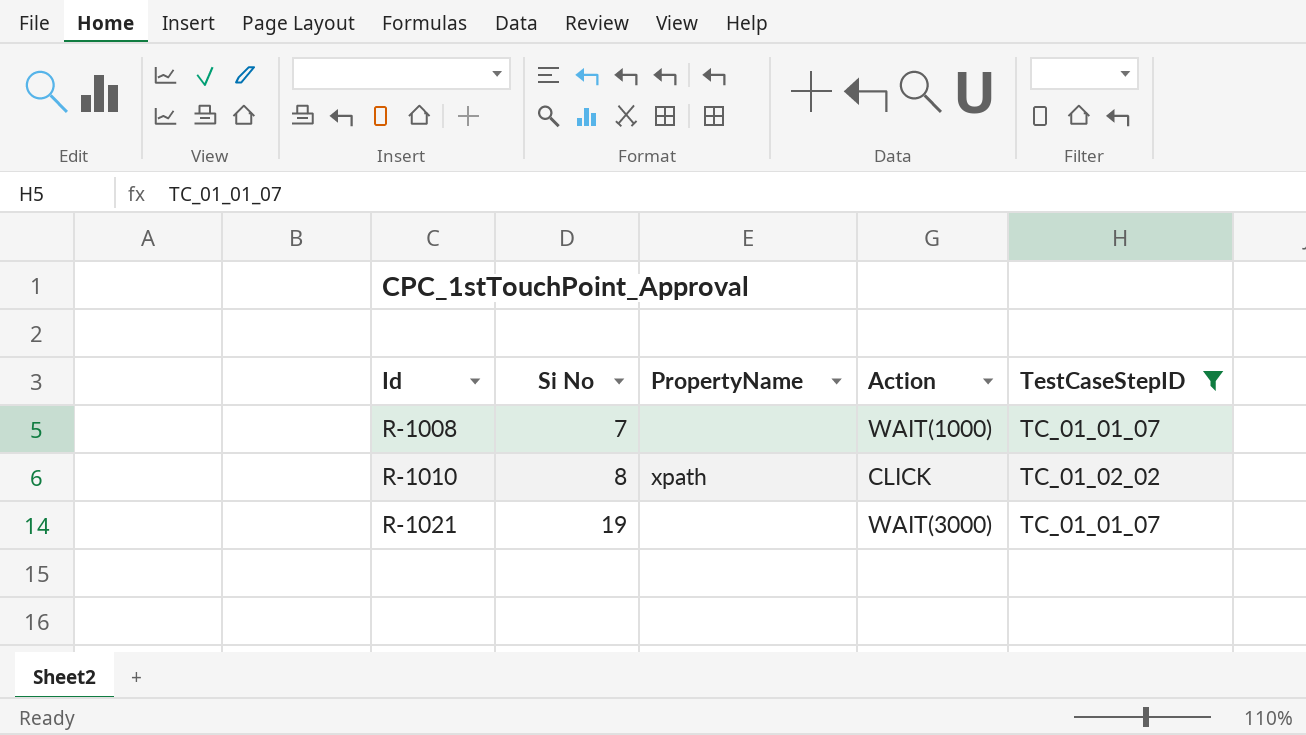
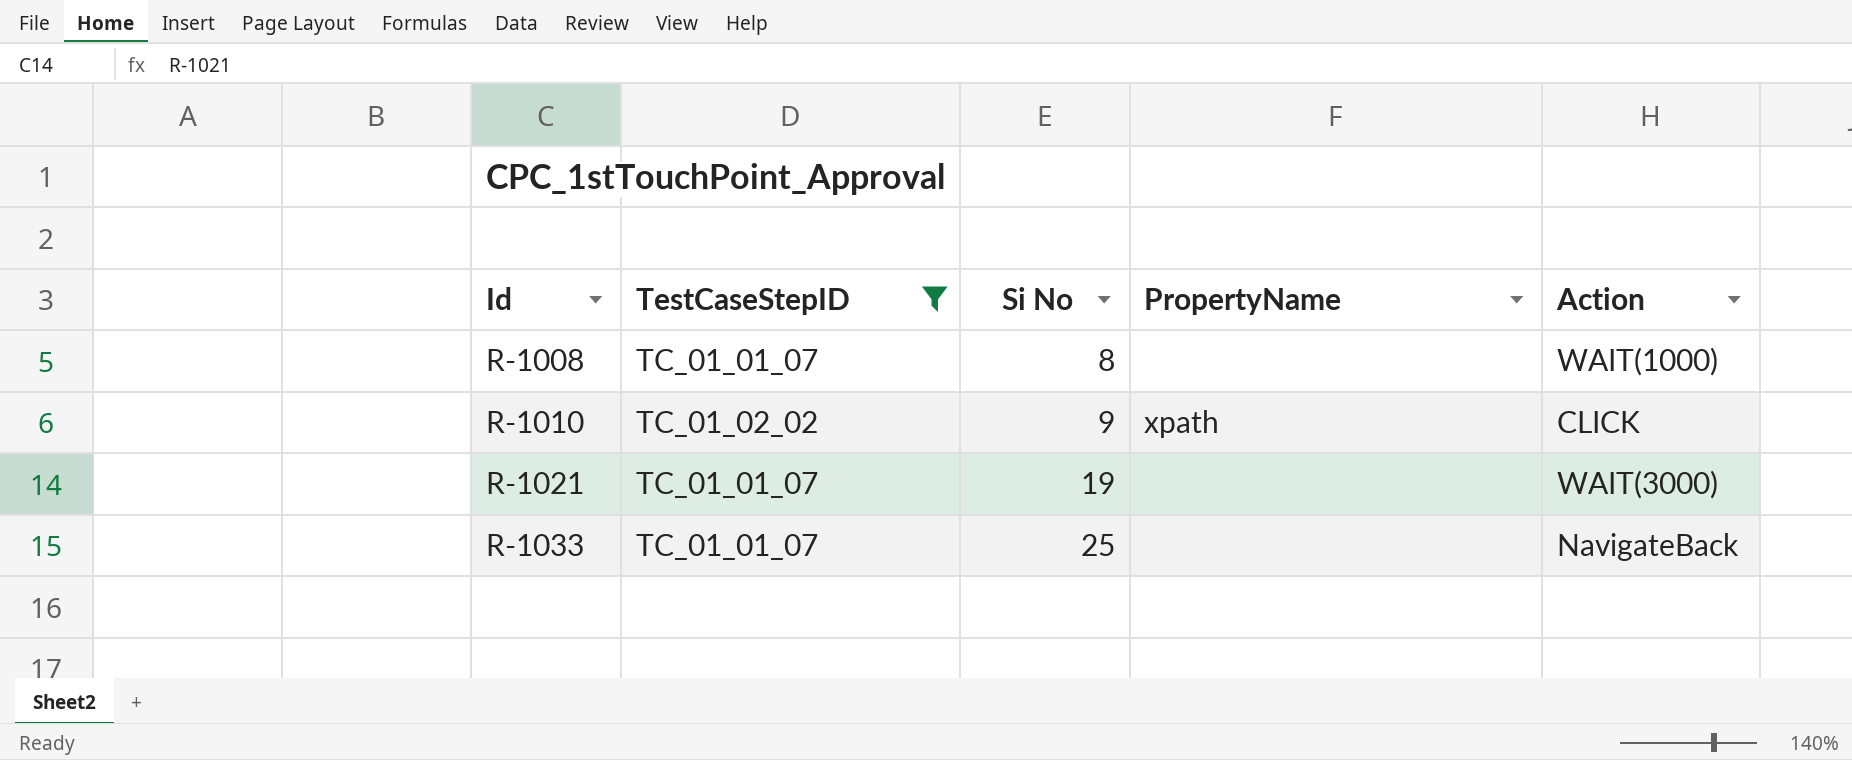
column TestCaseStepID | position: 5 -> 2
R-1008 | Si No: 7 -> 8
R-1010 | Si No: 8 -> 9
row R-1033: none -> TC_01_01_07 | 25 | none | NavigateBack

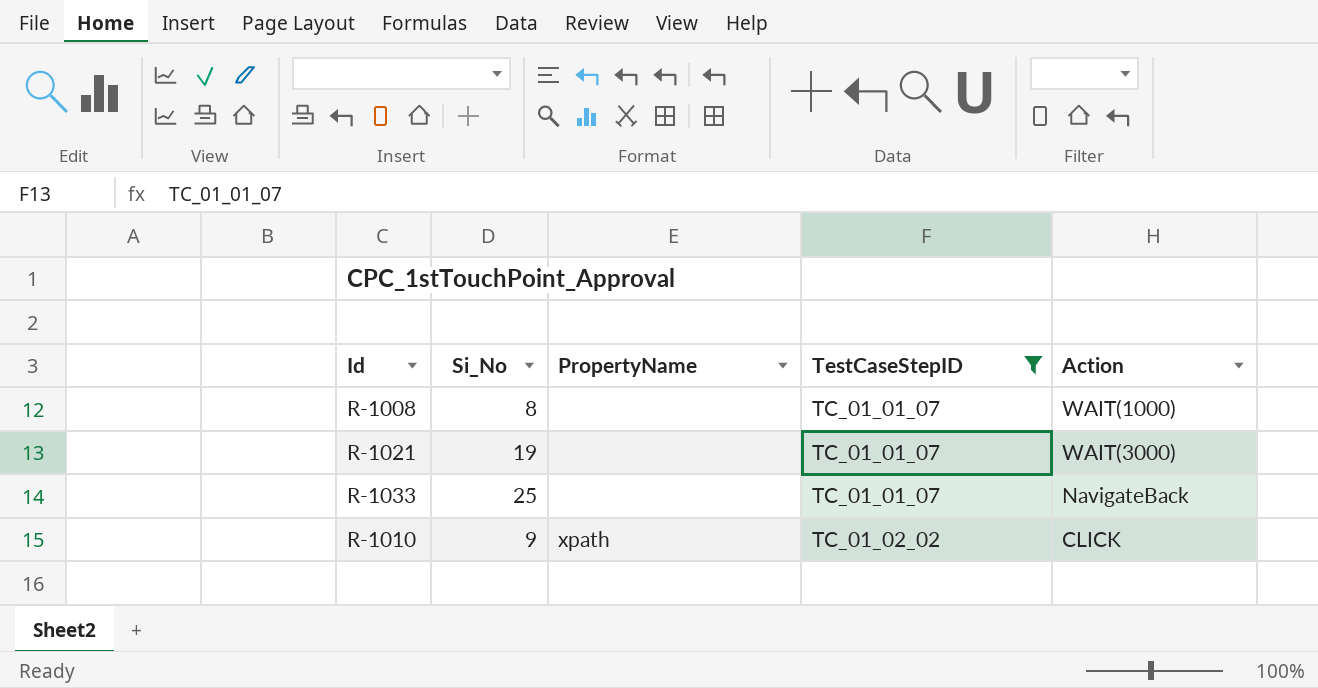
row order: Id ascending -> TestCaseStepID ascending
column name: Si No -> Si_No
column TestCaseStepID | position: 2 -> 4

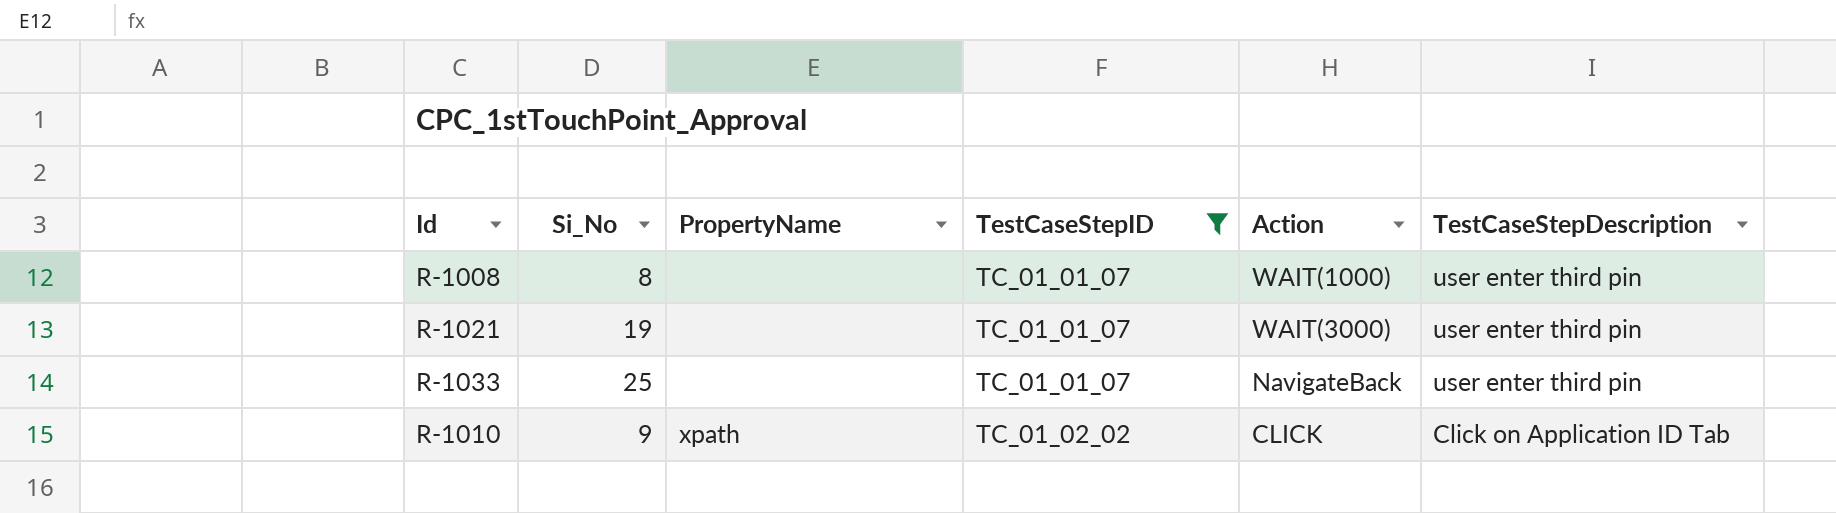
column TestCaseStepDescription | position: none -> 6

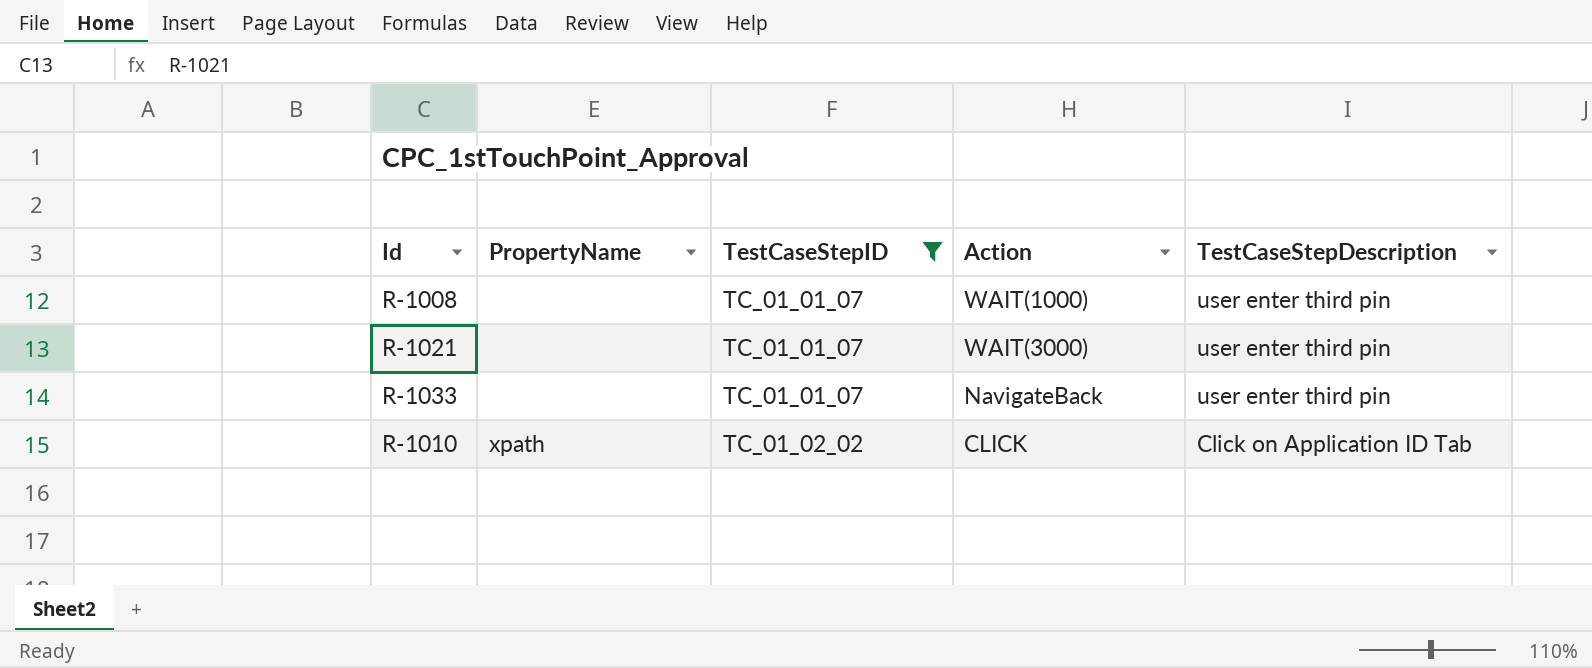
column Si_No | position: 2 -> none

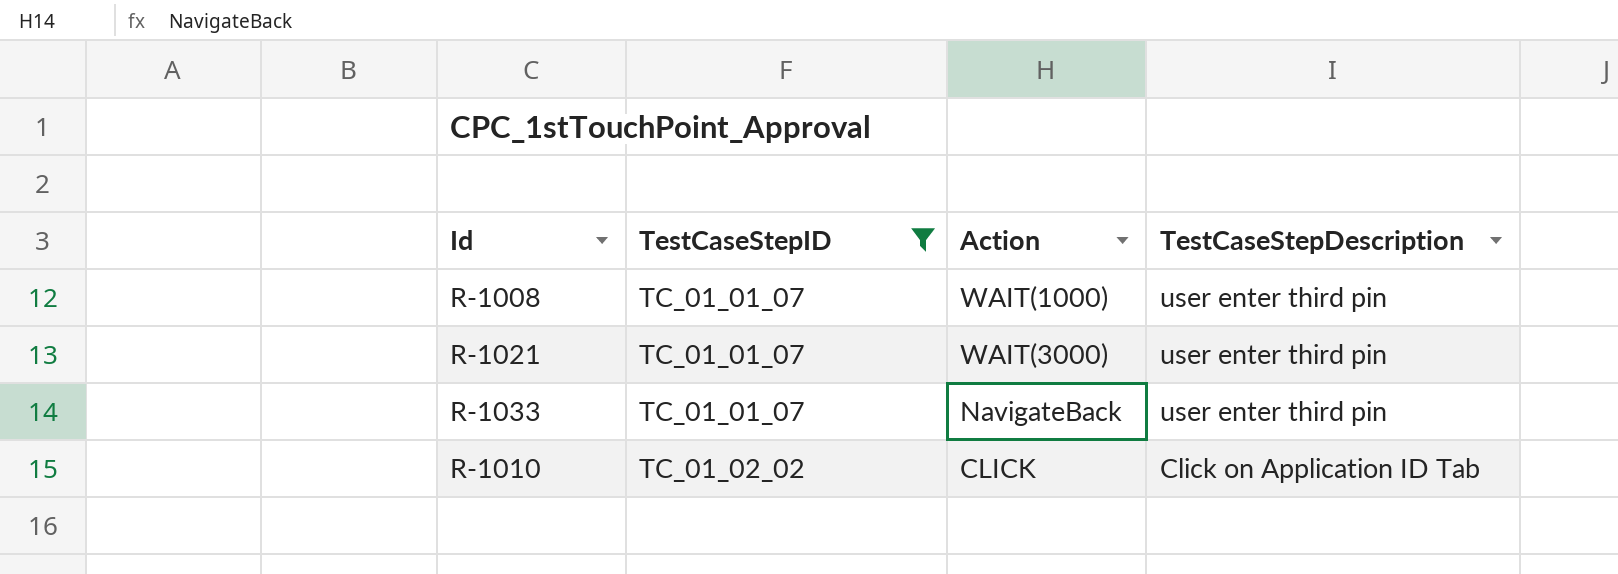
column PropertyName | position: 2 -> none

